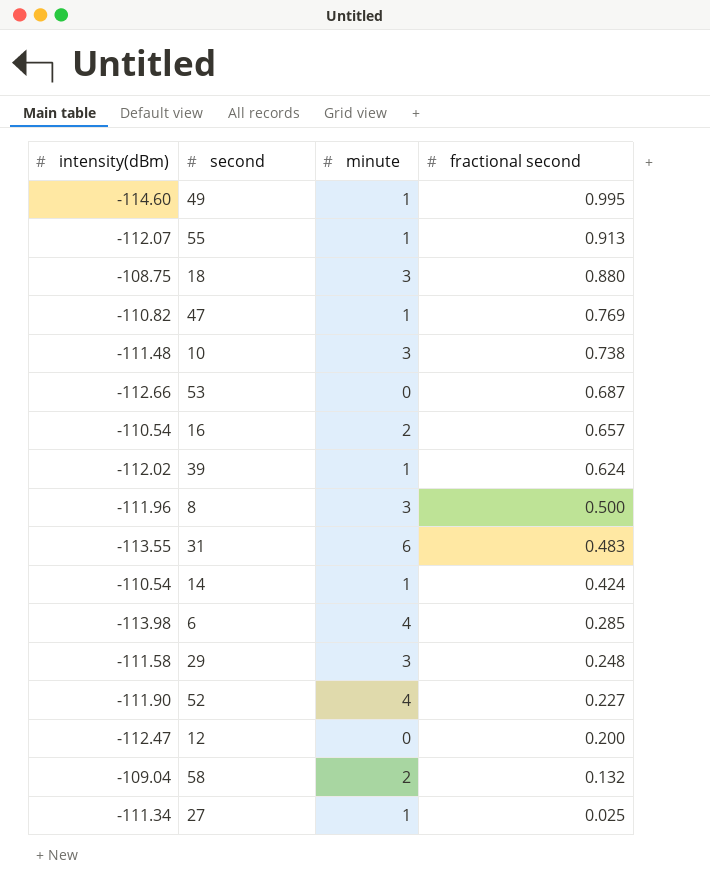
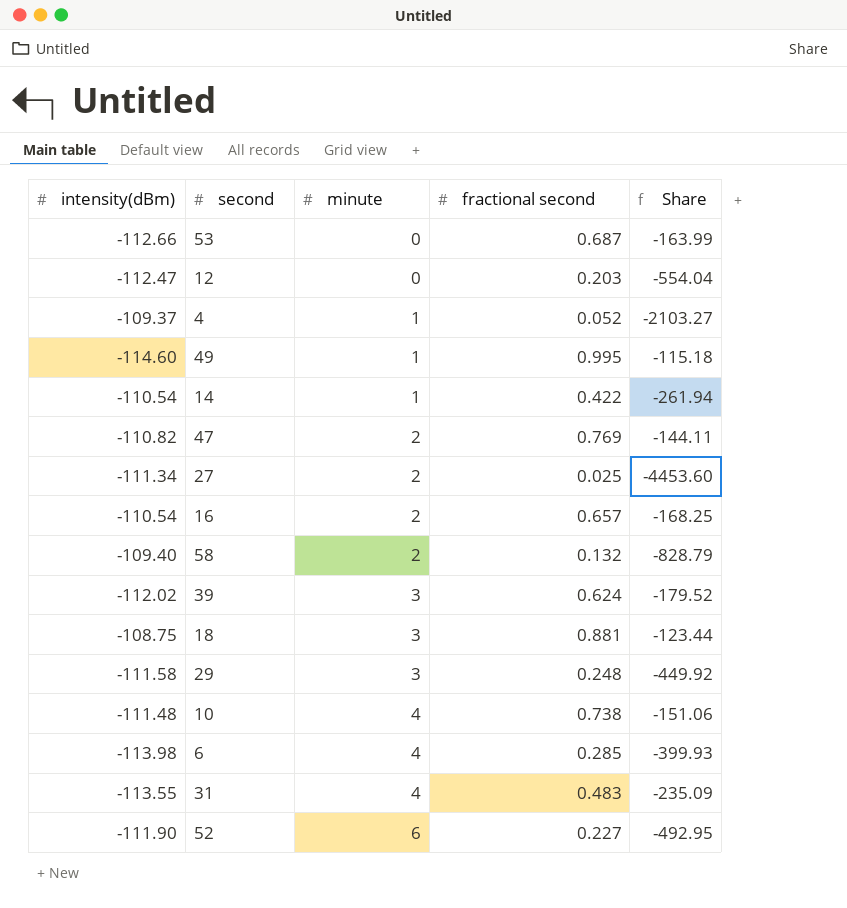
row order: fractional second descending -> minute ascending
column Share | formula: none -> [intensity(dBm)] / [fractional second]
row 55: -112.07 | 1 | 0.913 -> none
row 8: -111.96 | 3 | 0.500 -> none
12 | fractional second: 0.200 -> 0.203
row 4: none -> -109.37 | 1 | 0.052 | -2103.27
14 | fractional second: 0.424 -> 0.422
47 | minute: 1 -> 2
27 | minute: 1 -> 2
58 | intensity(dBm): -109.04 -> -109.40
39 | minute: 1 -> 3
18 | fractional second: 0.880 -> 0.881
10 | minute: 3 -> 4
31 | minute: 6 -> 4
52 | minute: 4 -> 6

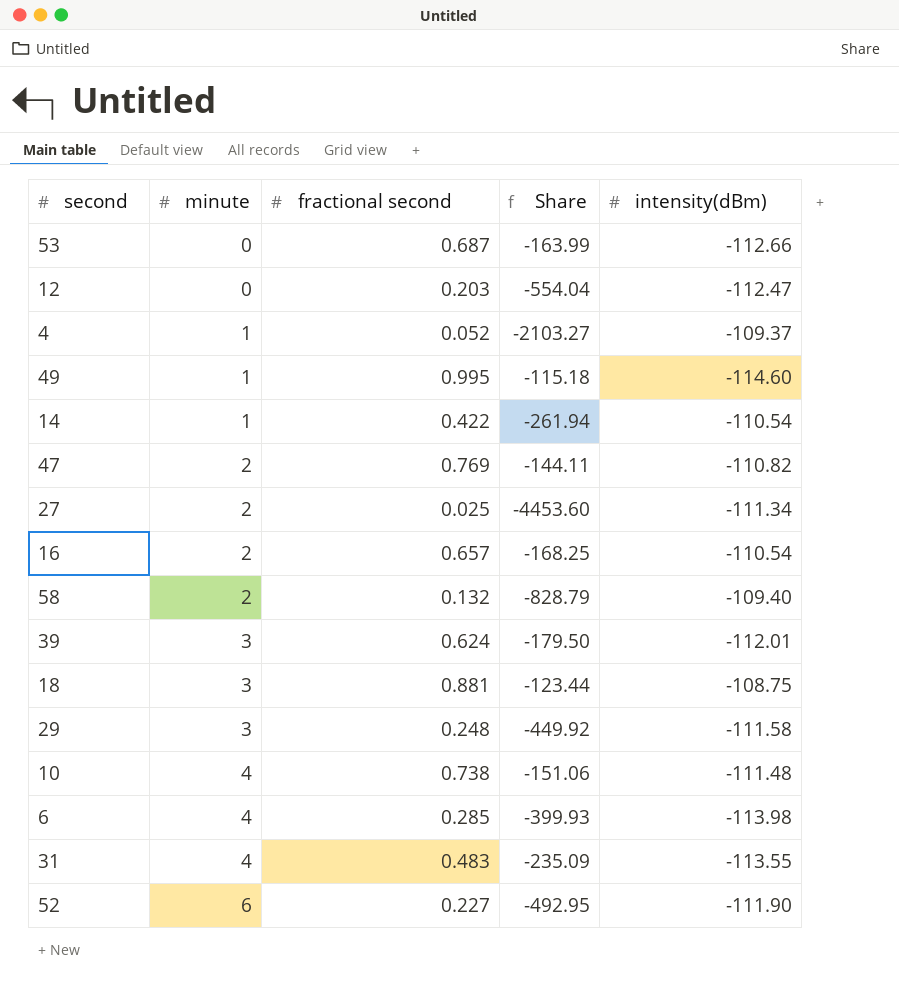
column intensity(dBm) | position: 1 -> 5
39 | Share: -179.52 -> -179.50
39 | intensity(dBm): -112.02 -> -112.01

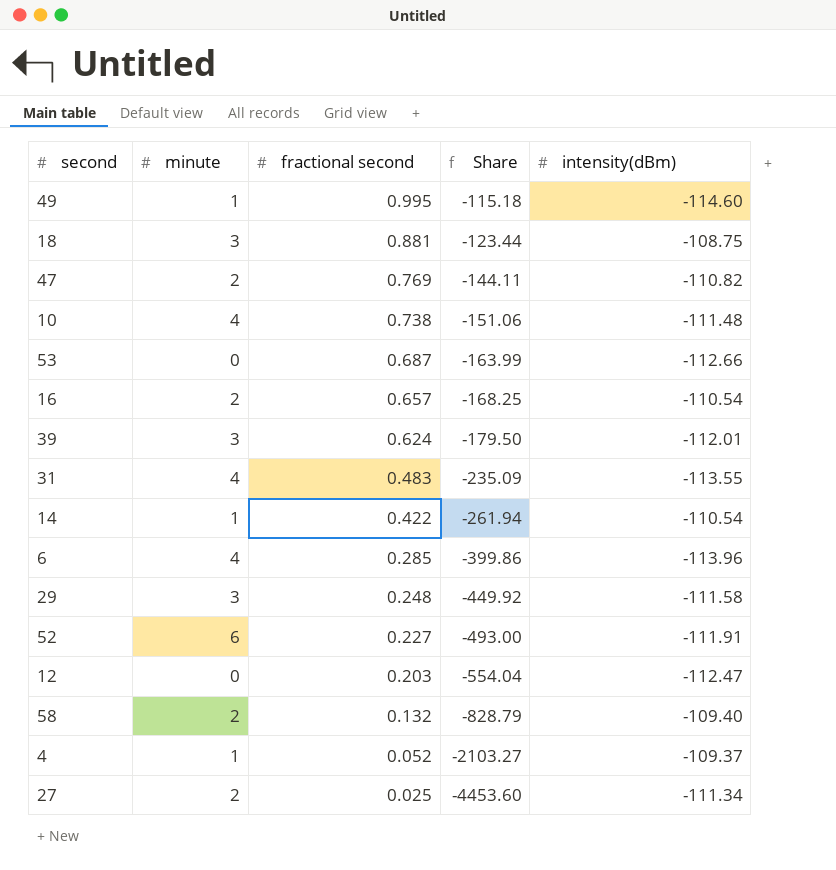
row order: minute ascending -> fractional second descending
6 | Share: -399.93 -> -399.86
6 | intensity(dBm): -113.98 -> -113.96
52 | Share: -492.95 -> -493.00
52 | intensity(dBm): -111.90 -> -111.91

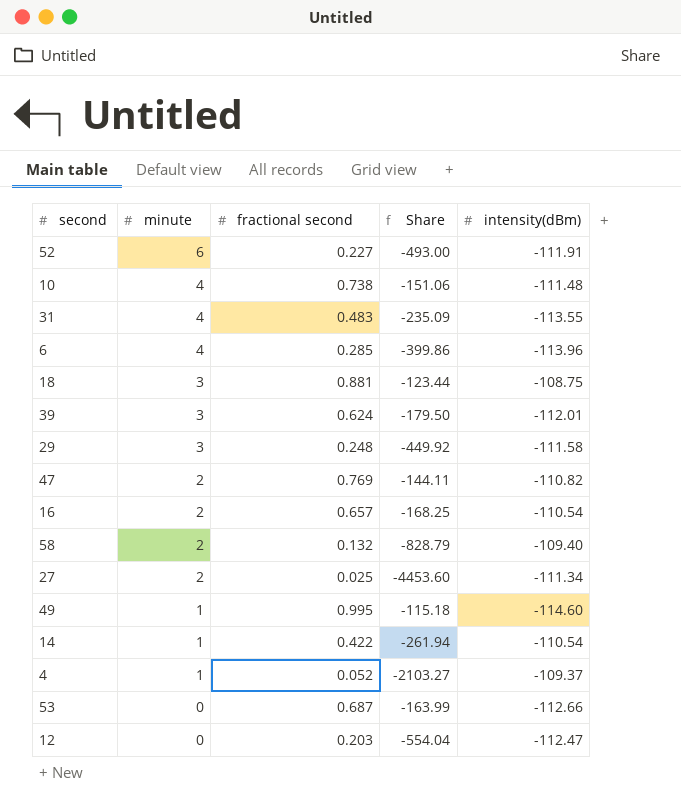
row order: fractional second descending -> minute descending

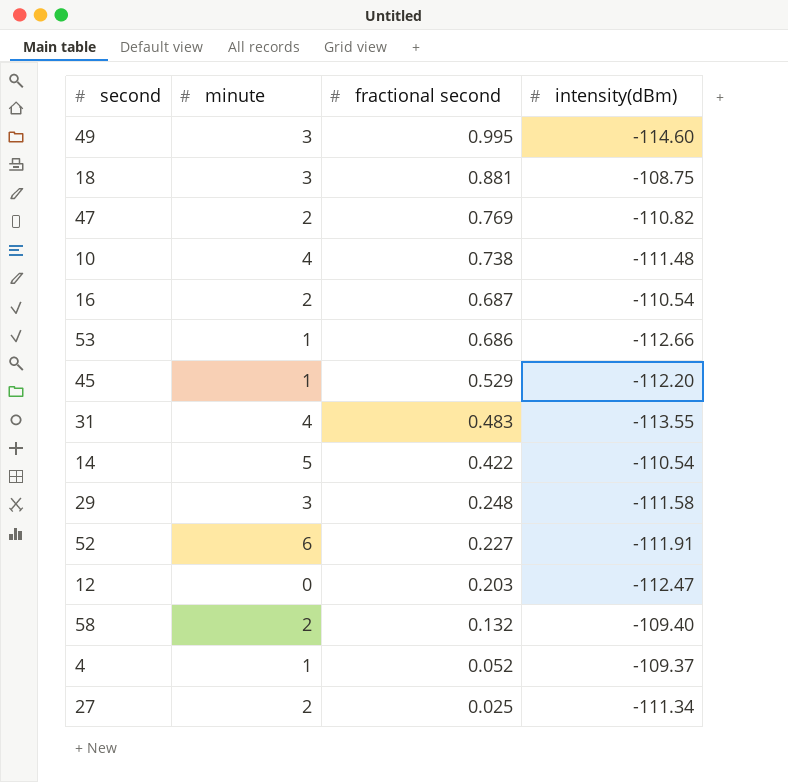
row order: minute descending -> fractional second descending
column Share | formula: [intensity(dBm)] / [fractional second] -> none
row 6: 4 | 0.285 | -399.86 | -113.96 -> none
row 39: 3 | 0.624 | -179.50 | -112.01 -> none
49 | minute: 1 -> 3
16 | fractional second: 0.657 -> 0.687
53 | minute: 0 -> 1
53 | fractional second: 0.687 -> 0.686
row 45: none -> 1 | 0.529 | -112.20
14 | minute: 1 -> 5

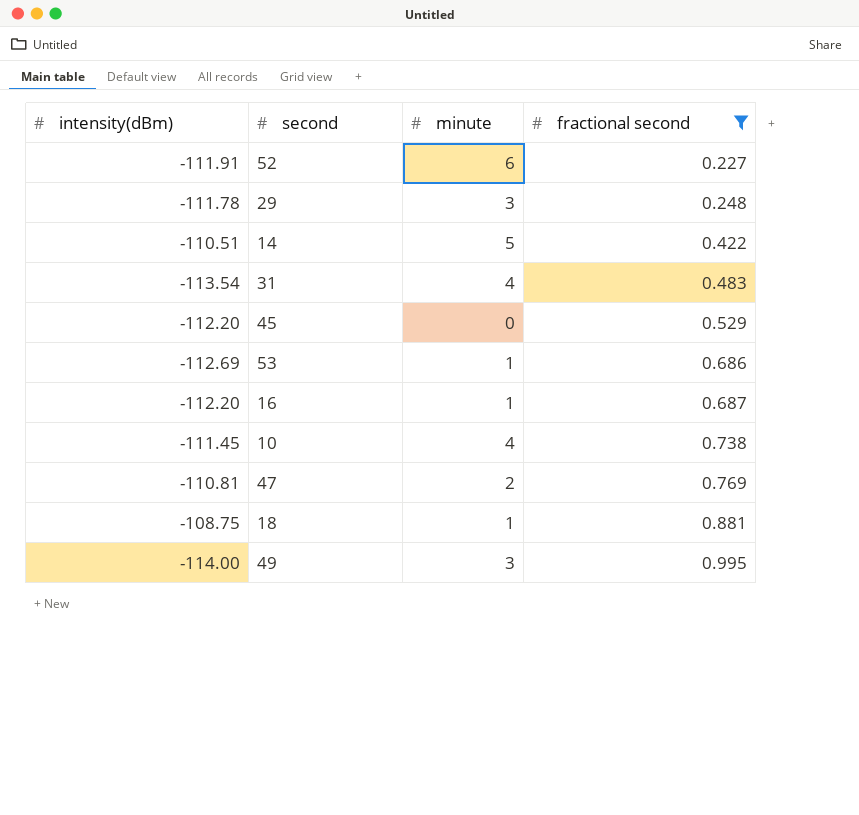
filter: none -> fractional second >= 0.227
row order: fractional second descending -> fractional second ascending
column intensity(dBm) | position: 4 -> 1
29 | intensity(dBm): -111.58 -> -111.78
14 | intensity(dBm): -110.54 -> -110.51
31 | intensity(dBm): -113.55 -> -113.54
45 | minute: 1 -> 0
53 | intensity(dBm): -112.66 -> -112.69
16 | intensity(dBm): -110.54 -> -112.20
16 | minute: 2 -> 1
10 | intensity(dBm): -111.48 -> -111.45
47 | intensity(dBm): -110.82 -> -110.81
18 | minute: 3 -> 1
49 | intensity(dBm): -114.60 -> -114.00

